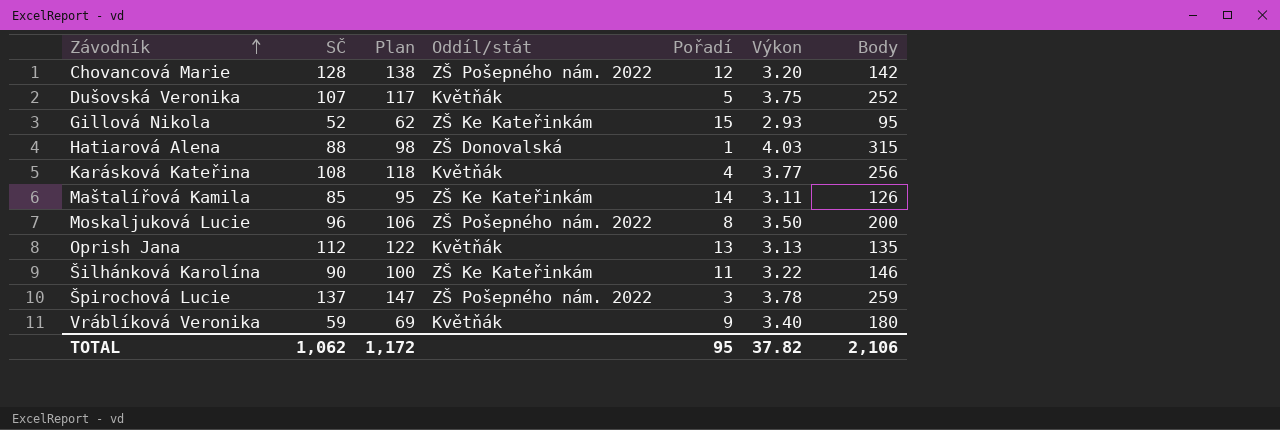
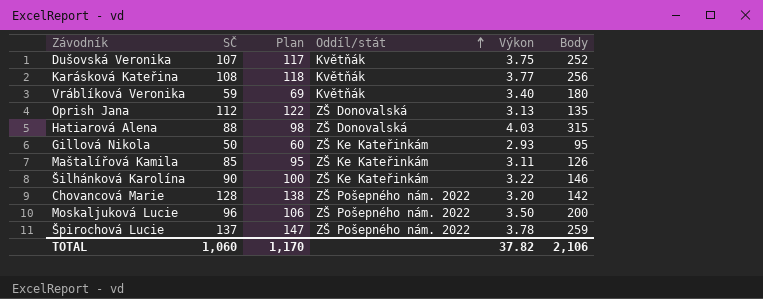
row order: Závodník ascending -> Oddíl/stát ascending
column Pořadí | position: 5 -> none
Oprish Jana | Oddíl/stát: Květňák -> ZŠ Donovalská
Gillová Nikola | SČ: 52 -> 50
Gillová Nikola | Plan: 62 -> 60
TOTAL | SČ: 1,062 -> 1,060
TOTAL | Plan: 1,172 -> 1,170

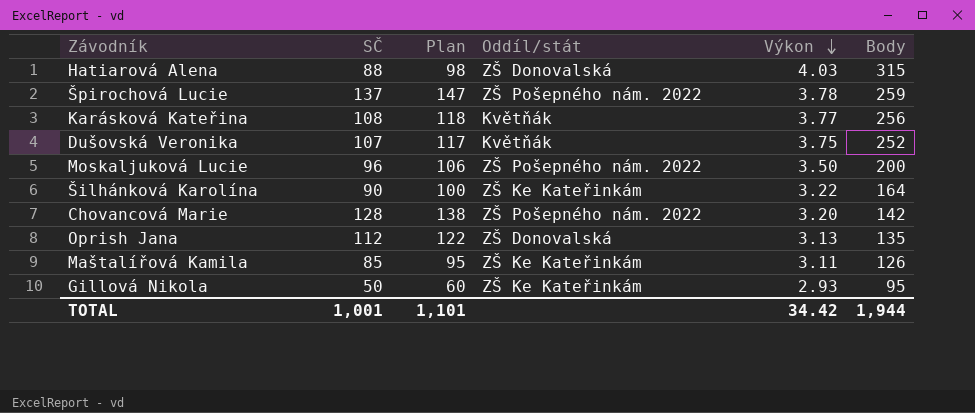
row order: Oddíl/stát ascending -> Výkon descending
row Vráblíková Veronika: 59 | 69 | Květňák | 3.40 | 180 -> none
Šilhánková Karolína | Body: 146 -> 164
TOTAL | SČ: 1,060 -> 1,001
TOTAL | Plan: 1,170 -> 1,101
TOTAL | Výkon: 37.82 -> 34.42
TOTAL | Body: 2,106 -> 1,944

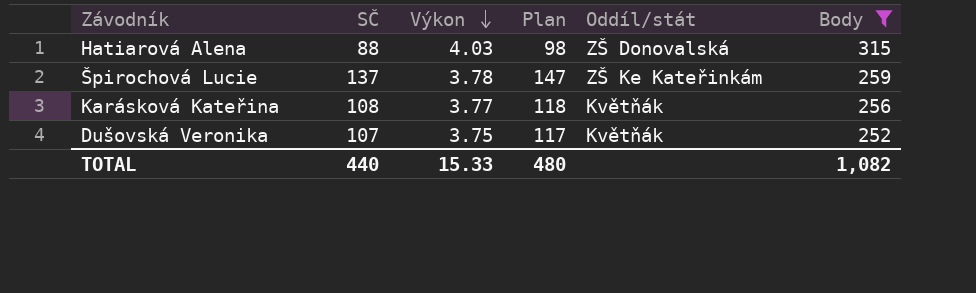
filter: none -> Body >= 252
column Výkon | position: 5 -> 3
Špirochová Lucie | Oddíl/stát: ZŠ Pošepného nám. 2022 -> ZŠ Ke Kateřinkám
TOTAL | SČ: 1,001 -> 440
TOTAL | Výkon: 34.42 -> 15.33
TOTAL | Plan: 1,101 -> 480
TOTAL | Body: 1,944 -> 1,082

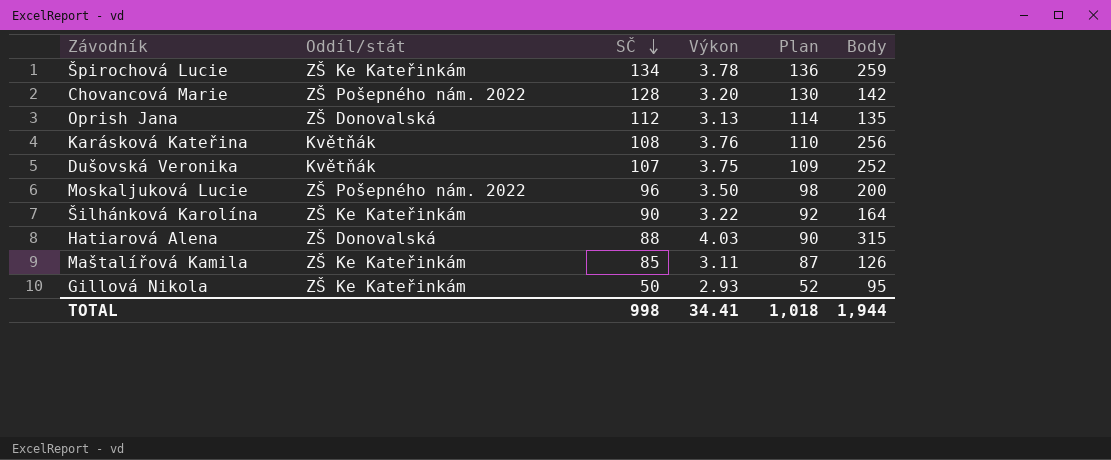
filter: Body >= 252 -> none
row order: Výkon descending -> SČ descending
column Oddíl/stát | position: 5 -> 2
column Plan | formula: [SČ] + 10 -> [SČ] + 2
Špirochová Lucie | SČ: 137 -> 134
Karásková Kateřina | Výkon: 3.77 -> 3.76
TOTAL | SČ: 440 -> 998
TOTAL | Výkon: 15.33 -> 34.41
TOTAL | Plan: 480 -> 1,018
TOTAL | Body: 1,082 -> 1,944

